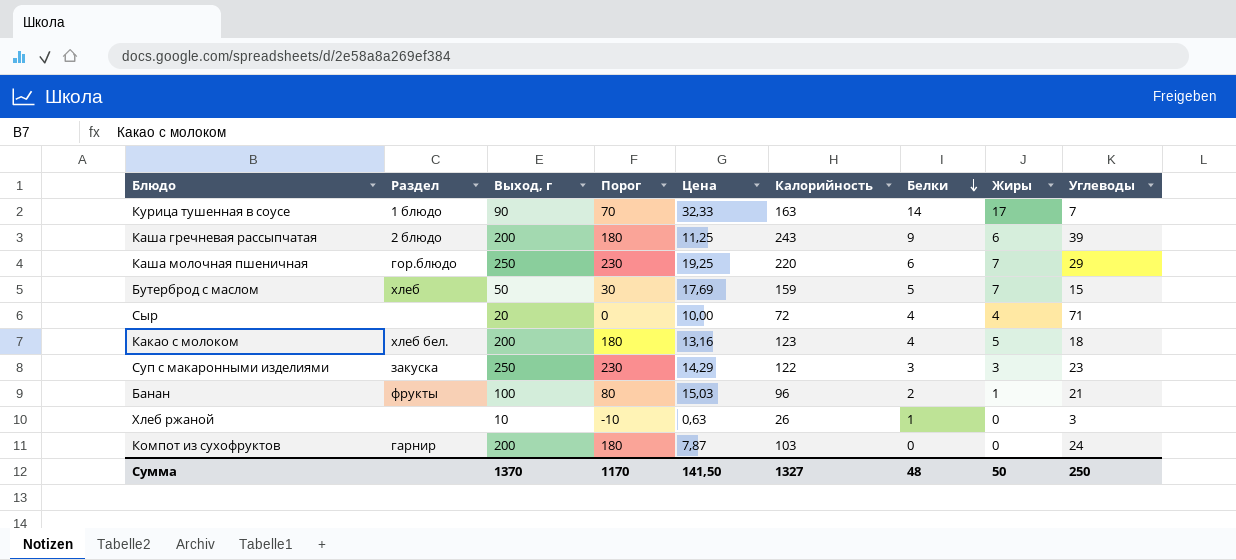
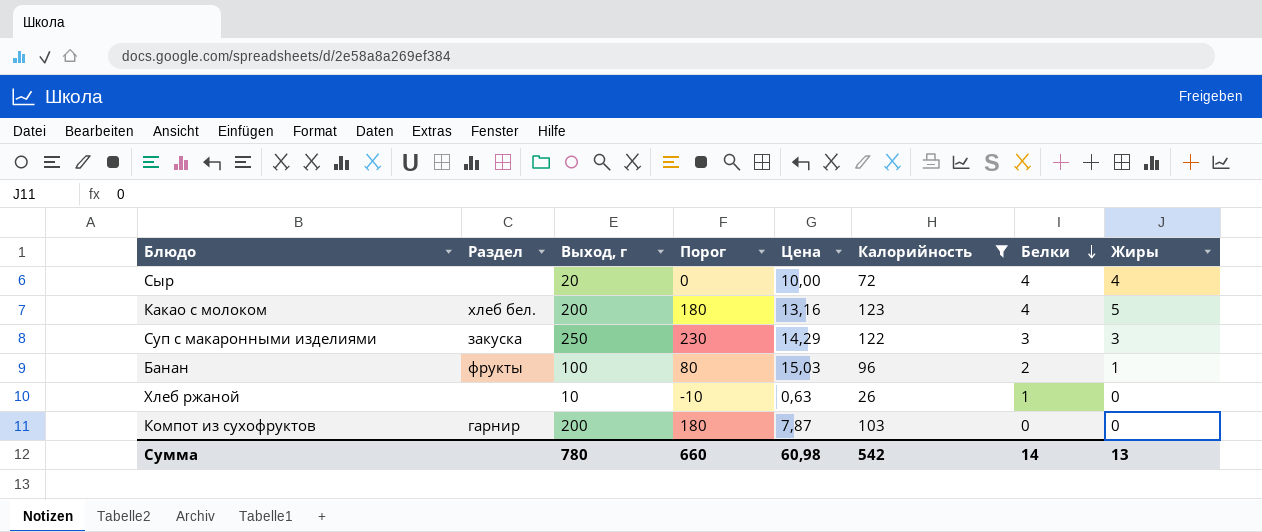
filter: none -> Калорийность <= 123
column Углеводы | position: 9 -> none
Сумма | Выход, г: 1370 -> 780
Сумма | Порог: 1170 -> 660
Сумма | Цена: 141,50 -> 60,98
Сумма | Калорийность: 1327 -> 542
Сумма | Белки: 48 -> 14
Сумма | Жиры: 50 -> 13

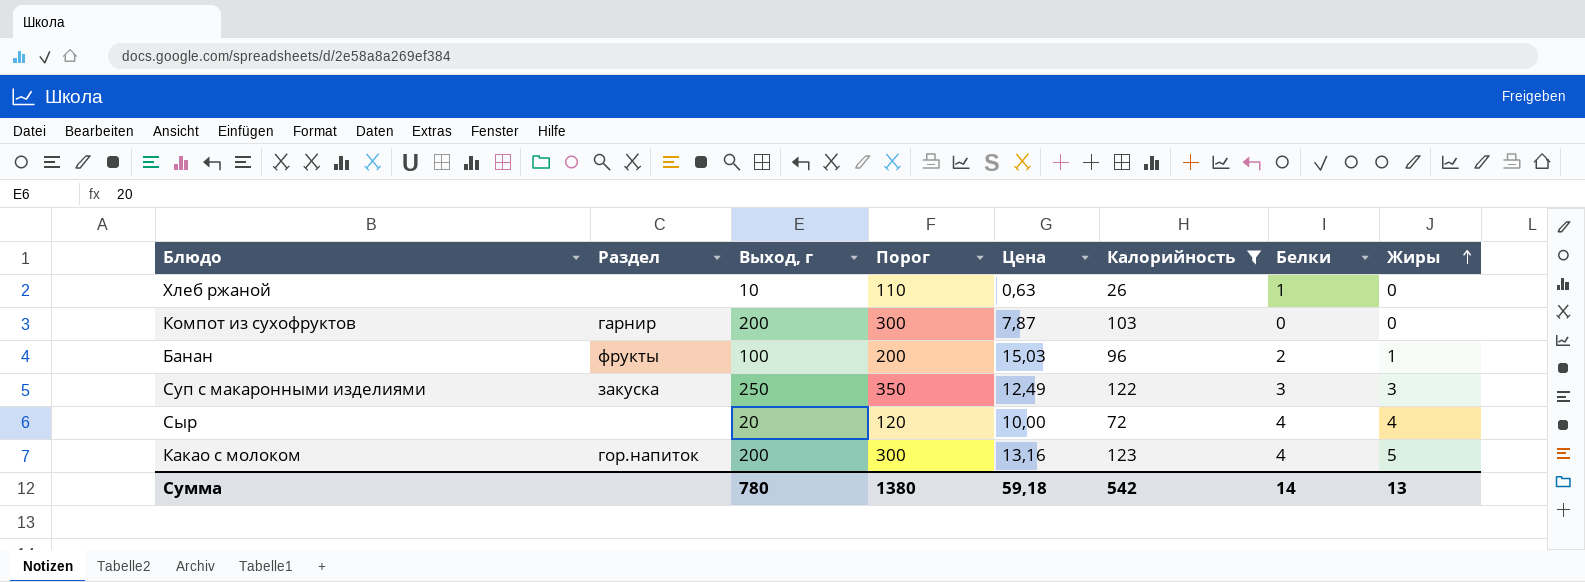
row order: Белки descending -> Жиры ascending
column Порог | formula: [Выход, г] - 20 -> [Выход, г] + 100
Суп с макаронными изделиями | Цена: 14,29 -> 12,49
Какао с молоком | Раздел: хлеб бел. -> гор.напиток
Сумма | Порог: 660 -> 1380
Сумма | Цена: 60,98 -> 59,18

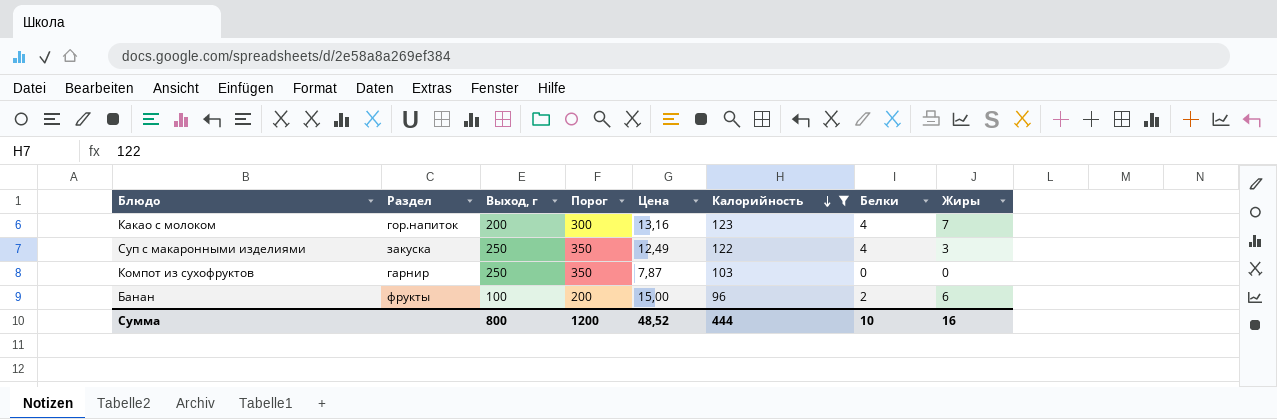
row order: Жиры ascending -> Калорийность descending
row Хлеб ржаной: none | 10 | 110 | 0,63 | 26 | 1 | 0 -> none
row Сыр: none | 20 | 120 | 10,00 | 72 | 4 | 4 -> none
Какао с молоком | Жиры: 5 -> 7
Суп с макаронными изделиями | Белки: 3 -> 4
Компот из сухофруктов | Выход, г: 200 -> 250
Компот из сухофруктов | Порог: 300 -> 350
Банан | Цена: 15,03 -> 15,00
Банан | Жиры: 1 -> 6
Сумма | Выход, г: 780 -> 800
Сумма | Порог: 1380 -> 1200
Сумма | Цена: 59,18 -> 48,52
Сумма | Калорийность: 542 -> 444
Сумма | Белки: 14 -> 10
Сумма | Жиры: 13 -> 16

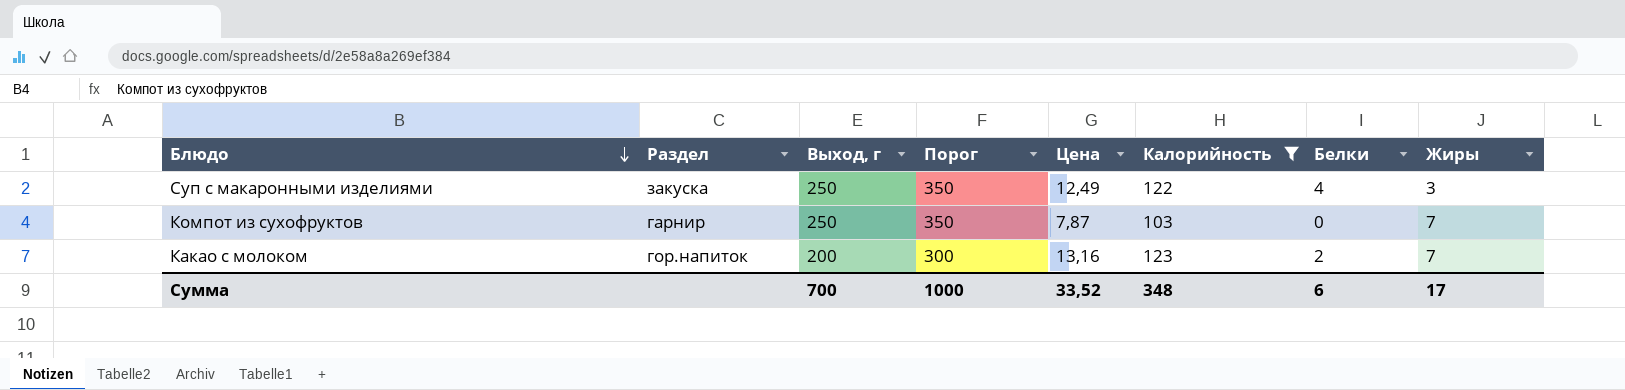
row order: Калорийность descending -> Блюдо descending
row Банан: фрукты | 100 | 200 | 15,00 | 96 | 2 | 6 -> none
Компот из сухофруктов | Жиры: 0 -> 7
Какао с молоком | Белки: 4 -> 2
Сумма | Выход, г: 800 -> 700
Сумма | Порог: 1200 -> 1000
Сумма | Цена: 48,52 -> 33,52
Сумма | Калорийность: 444 -> 348
Сумма | Белки: 10 -> 6
Сумма | Жиры: 16 -> 17

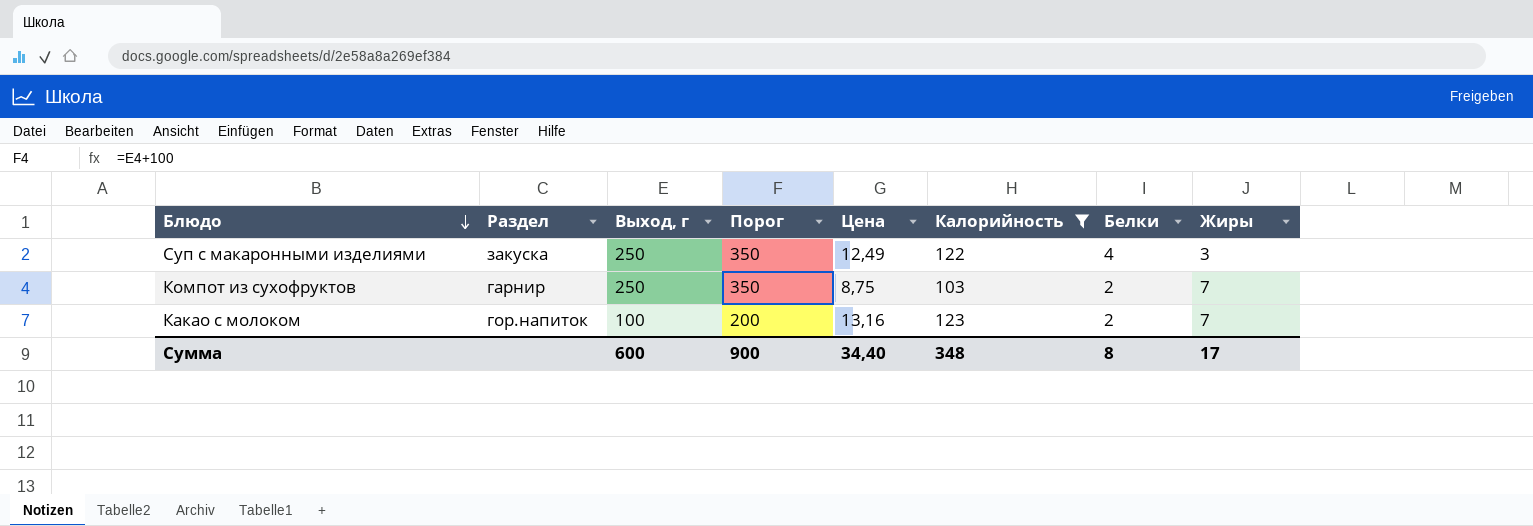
Компот из сухофруктов | Цена: 7,87 -> 8,75
Компот из сухофруктов | Белки: 0 -> 2
Какао с молоком | Выход, г: 200 -> 100
Какао с молоком | Порог: 300 -> 200
Сумма | Выход, г: 700 -> 600
Сумма | Порог: 1000 -> 900
Сумма | Цена: 33,52 -> 34,40
Сумма | Белки: 6 -> 8

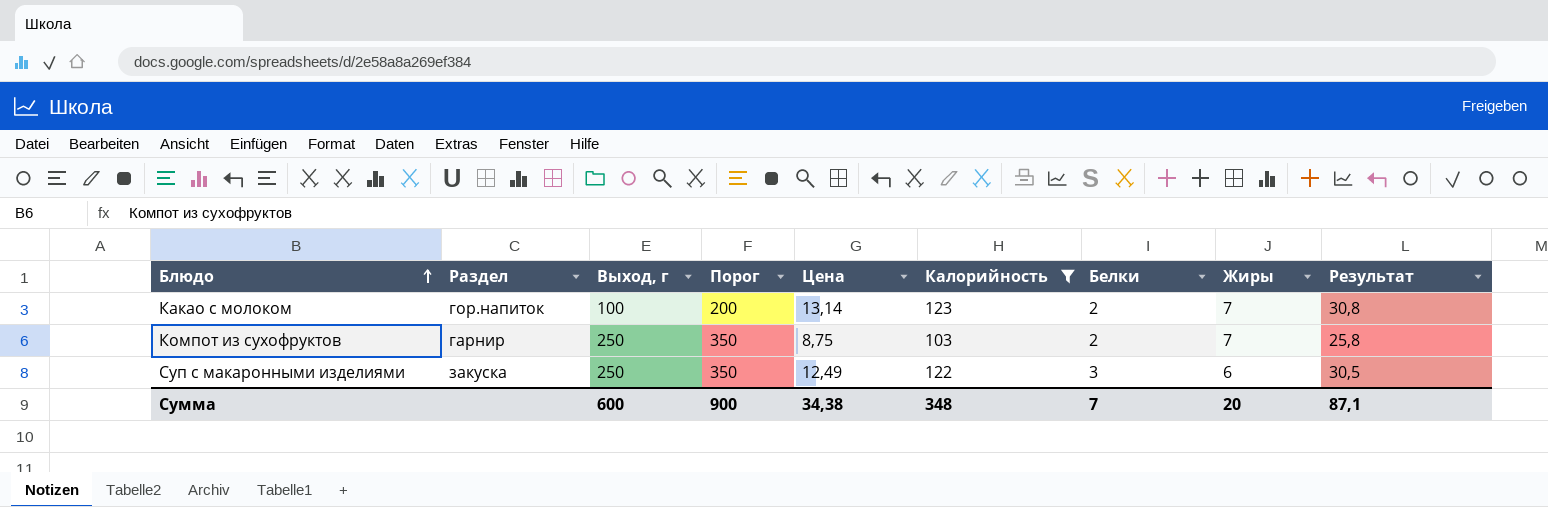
row order: Блюдо descending -> Блюдо ascending
column Результат | formula: none -> [Калорийность] * 0,25
Какао с молоком | Цена: 13,16 -> 13,14
Суп с макаронными изделиями | Белки: 4 -> 3
Суп с макаронными изделиями | Жиры: 3 -> 6
Сумма | Цена: 34,40 -> 34,38
Сумма | Белки: 8 -> 7
Сумма | Жиры: 17 -> 20

